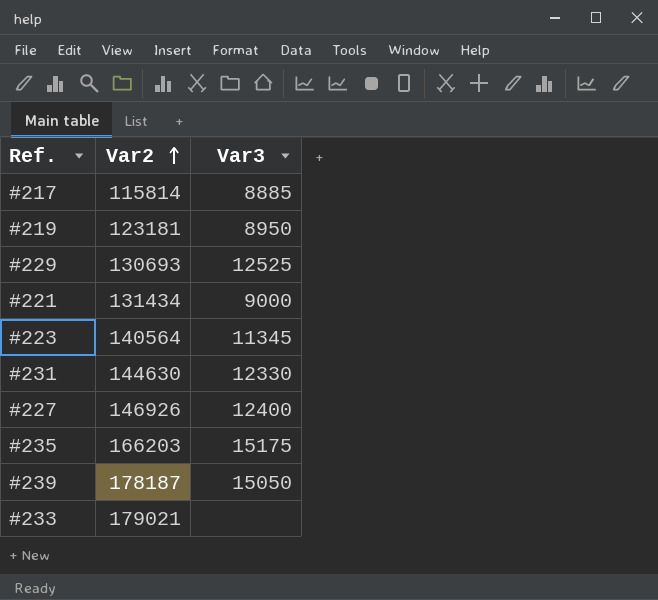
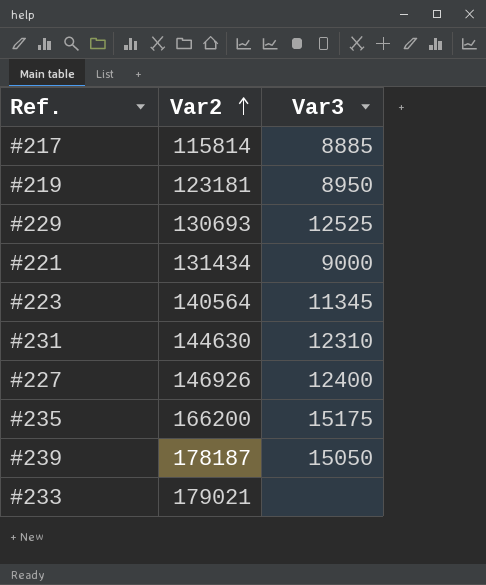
#231 | Var3: 12330 -> 12310
#235 | Var2: 166203 -> 166200

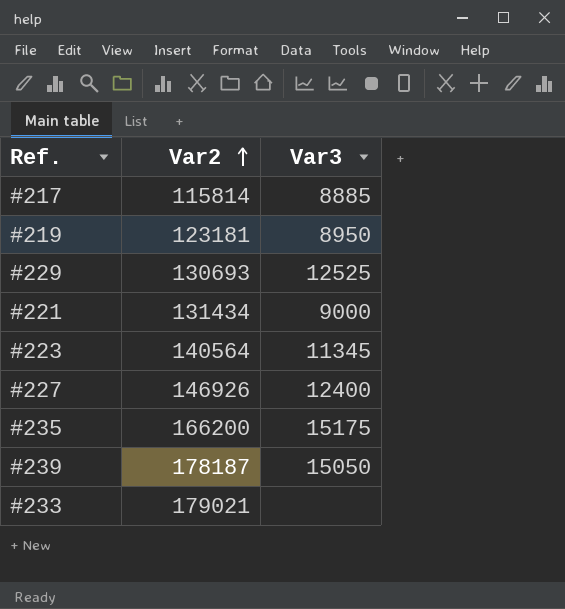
row #231: 144630 | 12310 -> none

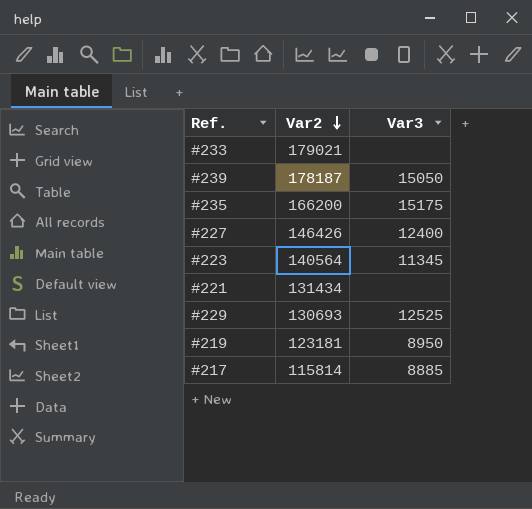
row order: Var2 ascending -> Var2 descending
#227 | Var2: 146926 -> 146426
#221 | Var3: 9000 -> none

